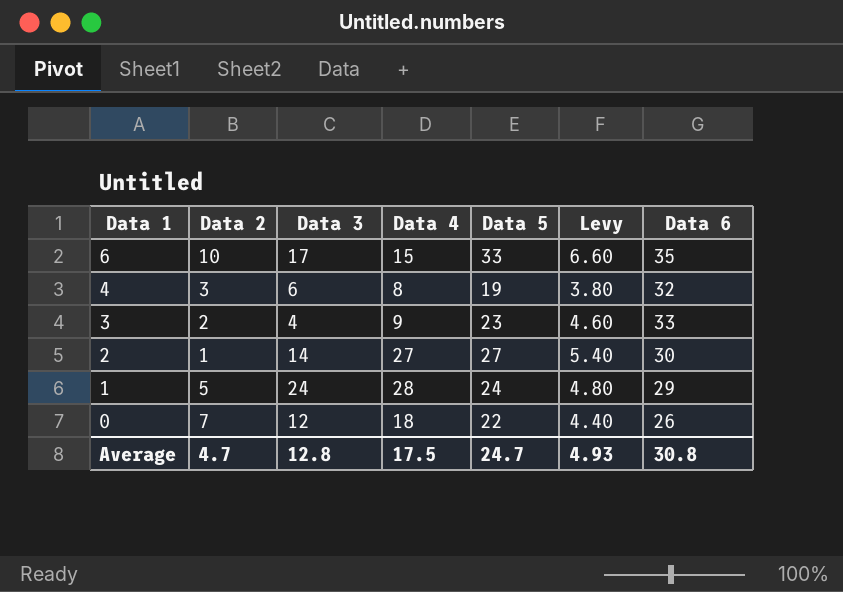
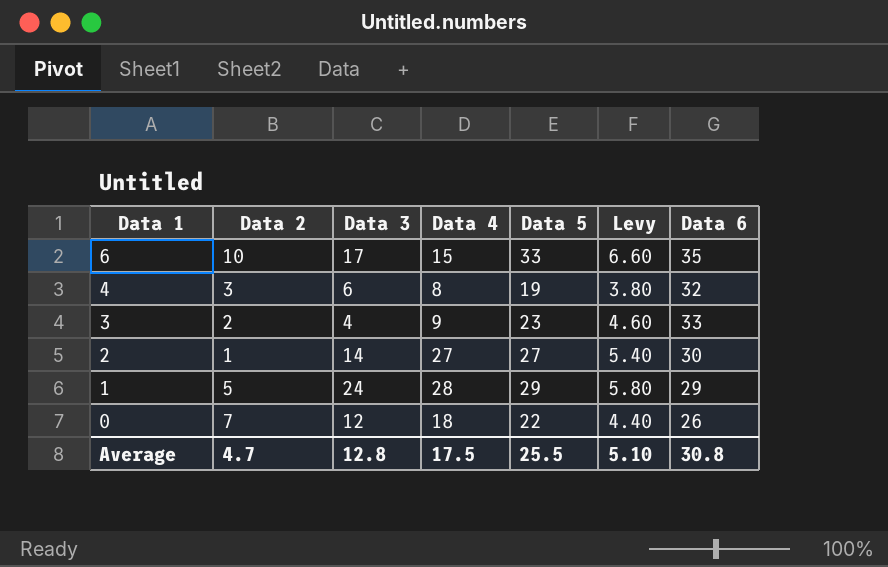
1 | Data 5: 24 -> 29
1 | Levy: 4.80 -> 5.80
Average | Data 5: 24.7 -> 25.5
Average | Levy: 4.93 -> 5.10

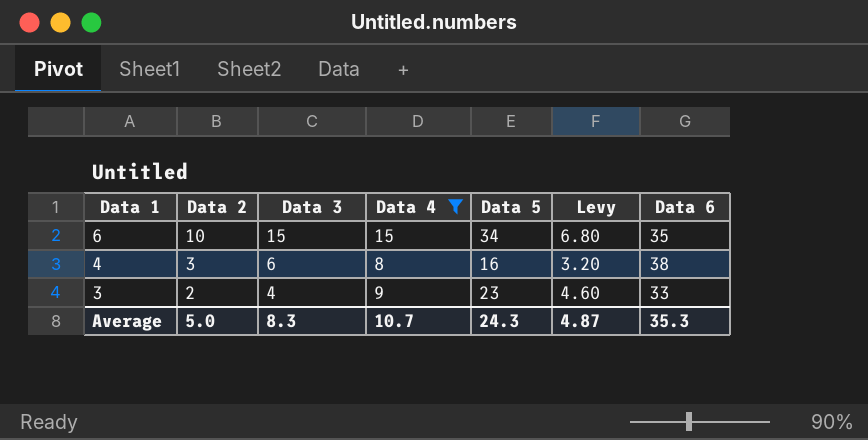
filter: none -> Data 4 <= 15
6 | Data 3: 17 -> 15
6 | Data 5: 33 -> 34
6 | Levy: 6.60 -> 6.80
4 | Data 5: 19 -> 16
4 | Levy: 3.80 -> 3.20
4 | Data 6: 32 -> 38
Average | Data 2: 4.7 -> 5.0
Average | Data 3: 12.8 -> 8.3
Average | Data 4: 17.5 -> 10.7
Average | Data 5: 25.5 -> 24.3
Average | Levy: 5.10 -> 4.87
Average | Data 6: 30.8 -> 35.3

